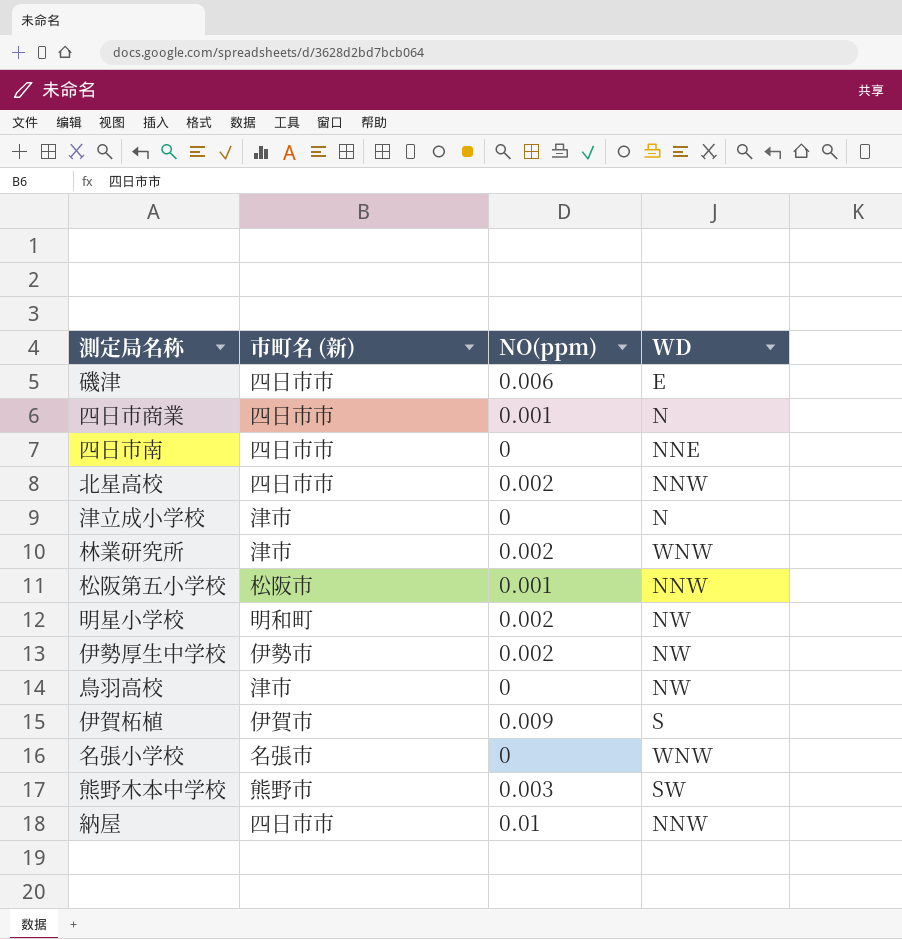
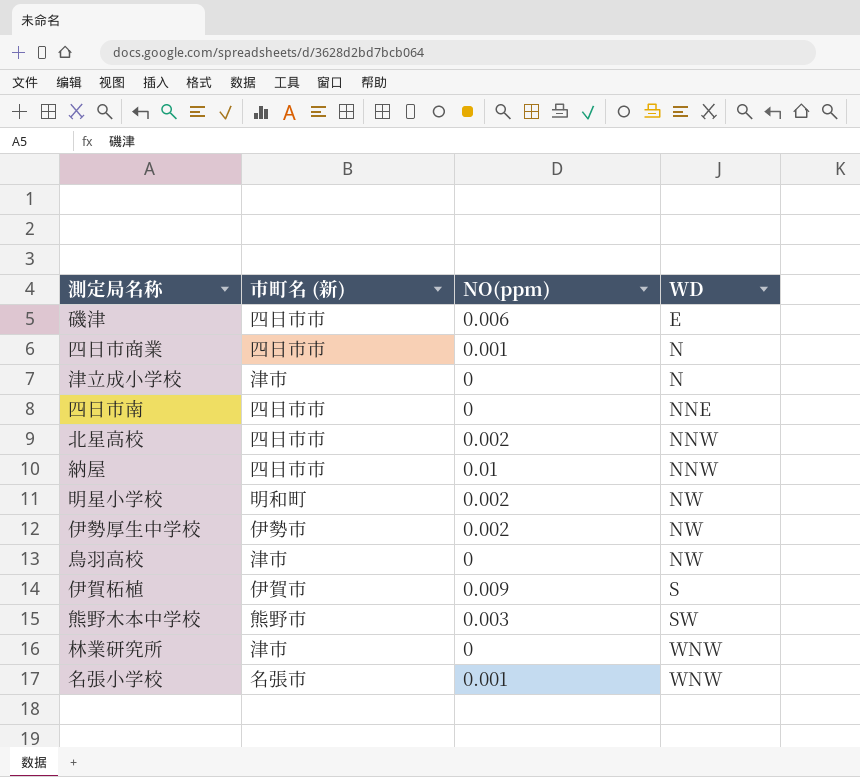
row order: none -> WD ascending
row 松阪第五小学校: 松阪市 | 0.001 | NNW -> none
林業研究所 | NO(ppm): 0.002 -> 0
名張小学校 | NO(ppm): 0 -> 0.001

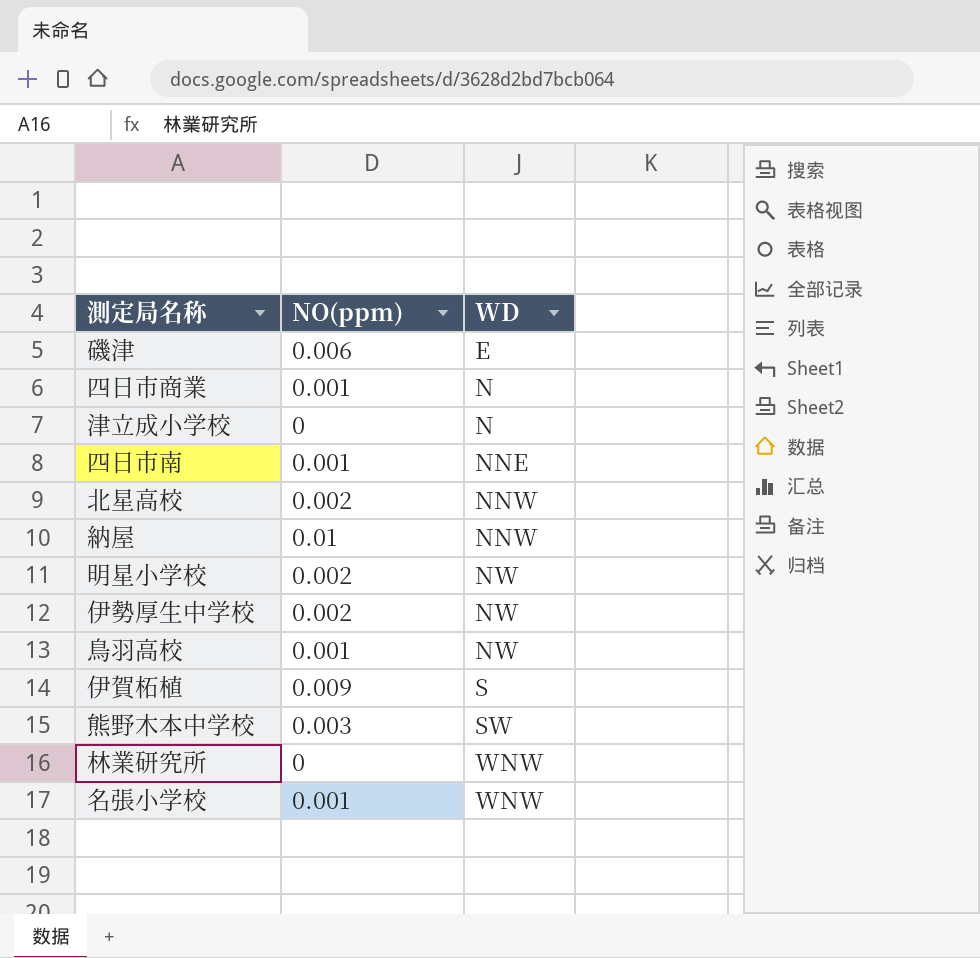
column 市町名 (新) | position: 2 -> none
四日市南 | NO(ppm): 0 -> 0.001
鳥羽高校 | NO(ppm): 0 -> 0.001

